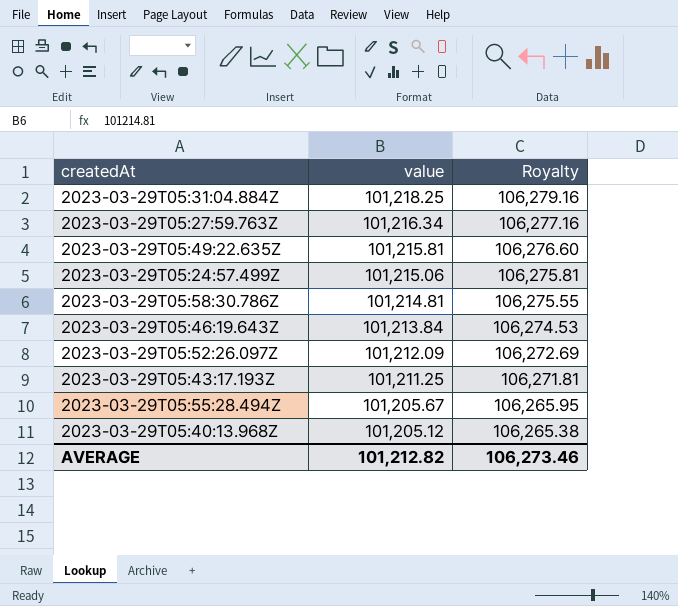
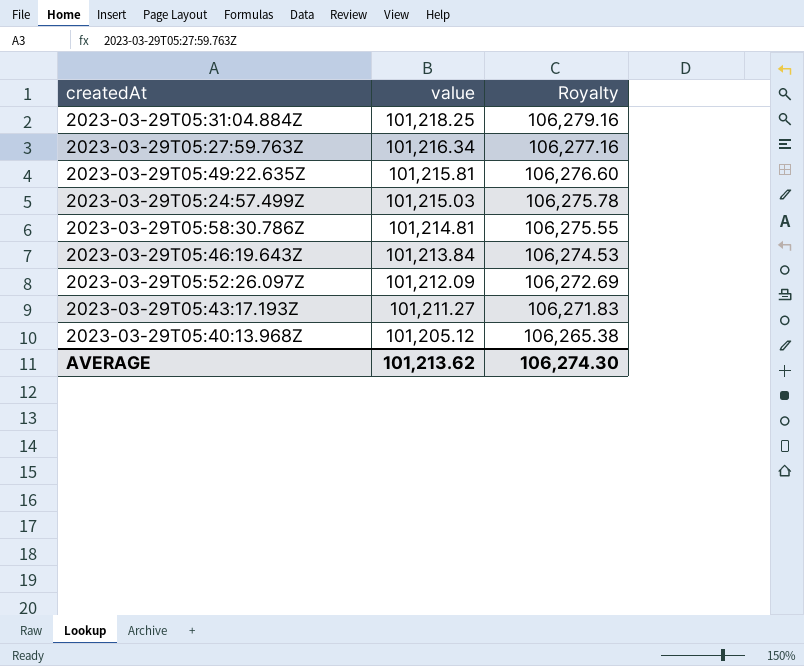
row 2023-03-29T05:55:28.494Z: 101,205.67 | 106,265.95 -> none
2023-03-29T05:24:57.499Z | value: 101,215.06 -> 101,215.03
2023-03-29T05:24:57.499Z | Royalty: 106,275.81 -> 106,275.78
2023-03-29T05:43:17.193Z | value: 101,211.25 -> 101,211.27
2023-03-29T05:43:17.193Z | Royalty: 106,271.81 -> 106,271.83
AVERAGE | value: 101,212.82 -> 101,213.62
AVERAGE | Royalty: 106,273.46 -> 106,274.30

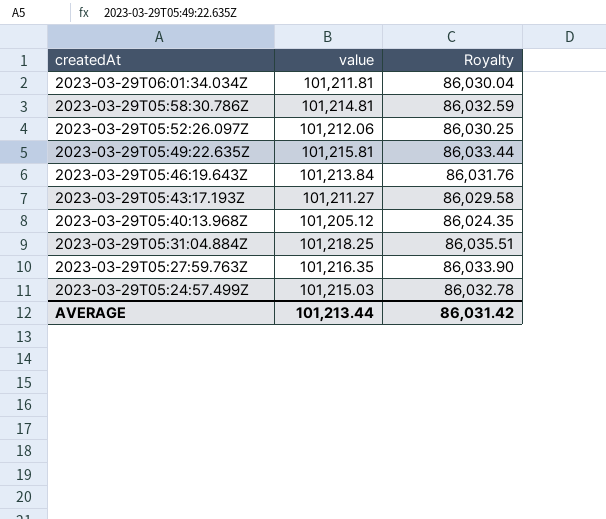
row order: value descending -> createdAt descending
column Royalty | formula: [value] * 1.05 -> [value] * 0.85
row 2023-03-29T06:01:34.034Z: none -> 101,211.81 | 86,030.04
2023-03-29T05:52:26.097Z | value: 101,212.09 -> 101,212.06
2023-03-29T05:27:59.763Z | value: 101,216.34 -> 101,216.35
AVERAGE | value: 101,213.62 -> 101,213.44
AVERAGE | Royalty: 106,274.30 -> 86,031.42

